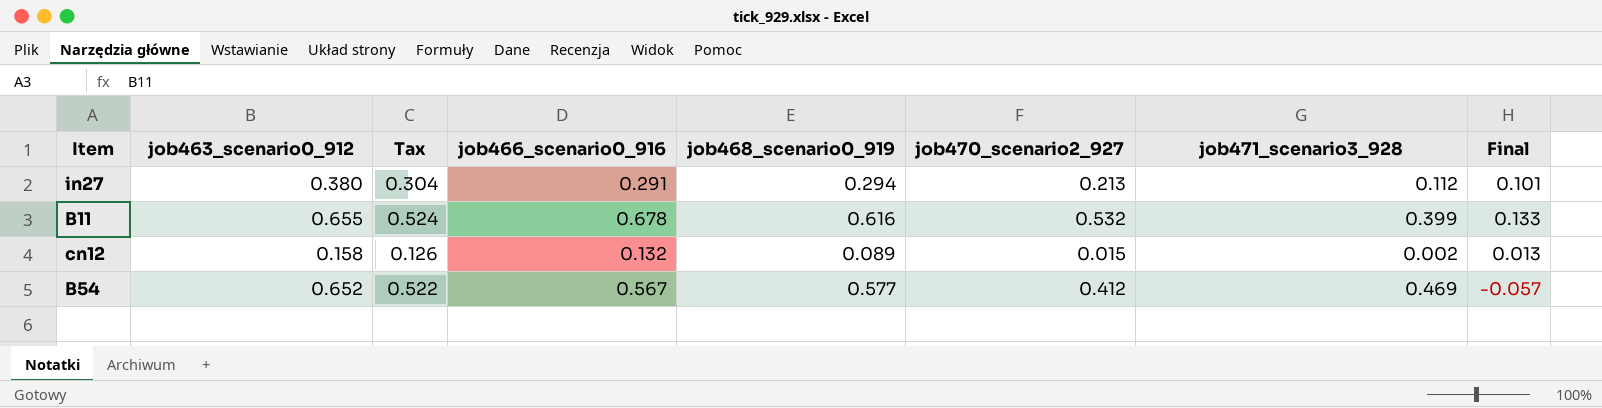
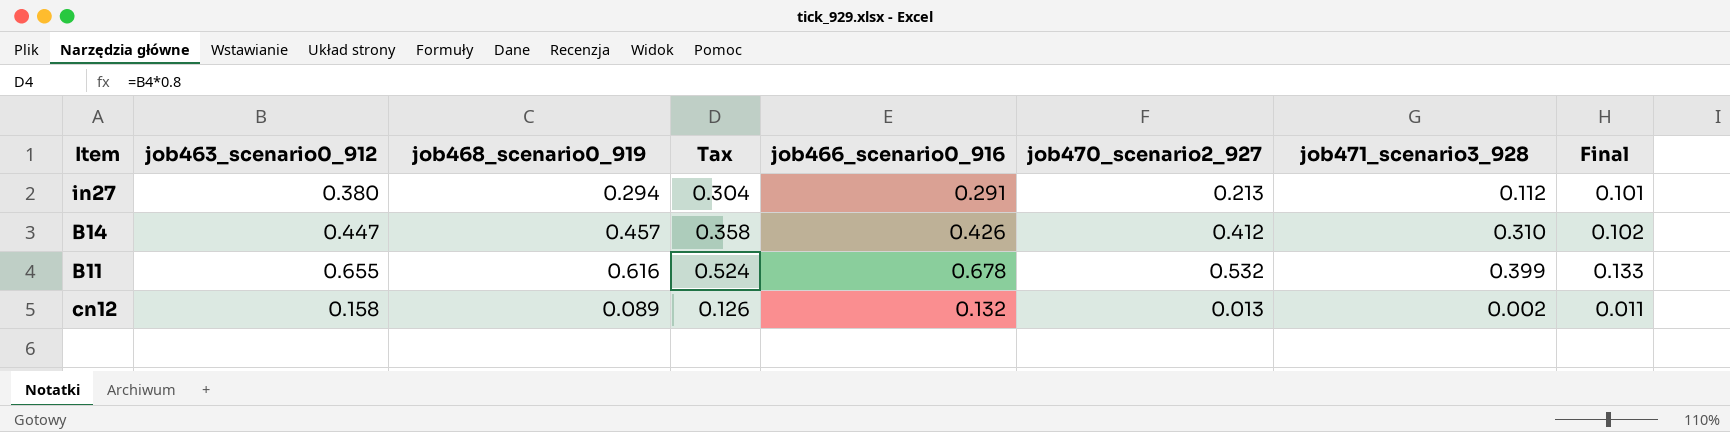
column job468_scenario0_919 | position: 5 -> 3
row B54: 0.652 | 0.522 | 0.567 | 0.577 | 0.412 | 0.469 | -0.057 -> none
row B14: none -> 0.447 | 0.457 | 0.358 | 0.426 | 0.412 | 0.310 | 0.102
cn12 | job470_scenario2_927: 0.015 -> 0.013
cn12 | Final: 0.013 -> 0.011

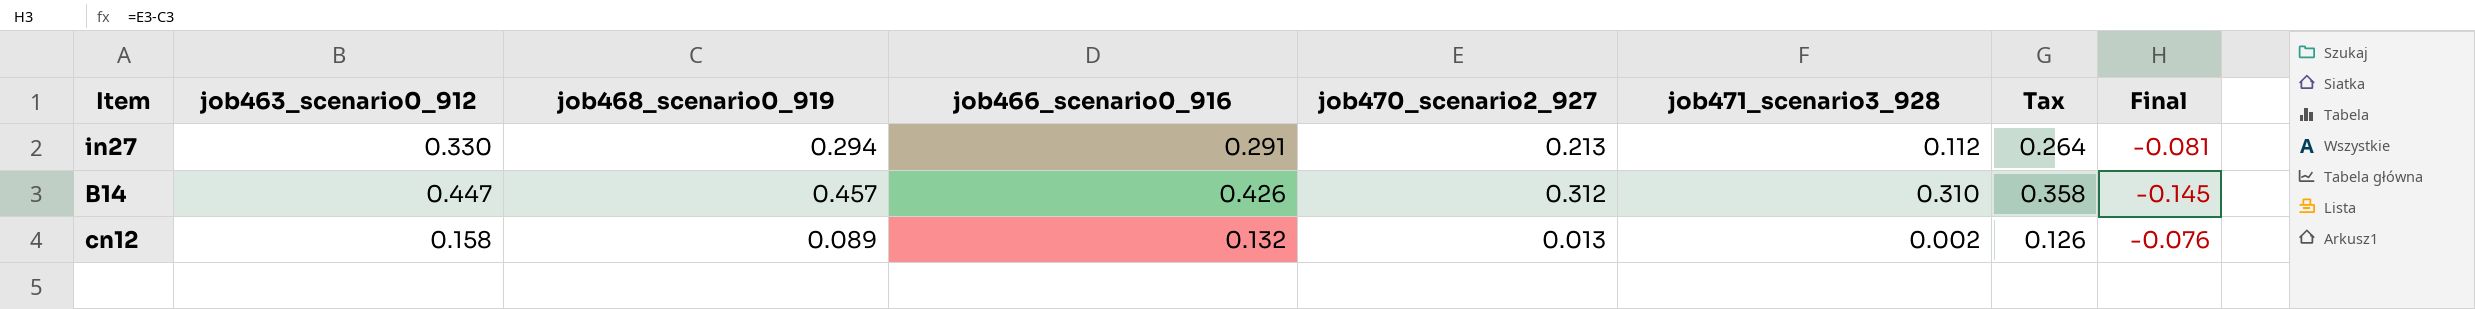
column Tax | position: 4 -> 7
column Final | formula: [job470_scenario2_927] - [job471_scenario3_928] -> [job470_scenario2_927] - [job468_scenario0_919]
row B11: 0.655 | 0.616 | 0.524 | 0.678 | 0.532 | 0.399 | 0.133 -> none
in27 | job463_scenario0_912: 0.380 -> 0.330
in27 | Tax: 0.304 -> 0.264
B14 | job470_scenario2_927: 0.412 -> 0.312

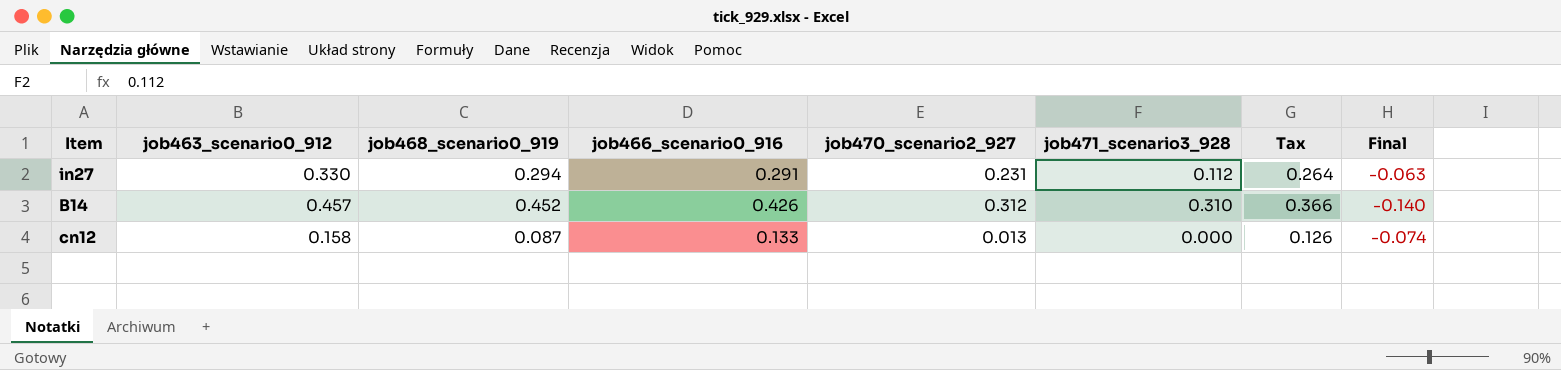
in27 | job470_scenario2_927: 0.213 -> 0.231
in27 | Final: -0.081 -> -0.063
B14 | job463_scenario0_912: 0.447 -> 0.457
B14 | job468_scenario0_919: 0.457 -> 0.452
B14 | Tax: 0.358 -> 0.366
B14 | Final: -0.145 -> -0.140
cn12 | job468_scenario0_919: 0.089 -> 0.087
cn12 | job466_scenario0_916: 0.132 -> 0.133
cn12 | job471_scenario3_928: 0.002 -> 0.000
cn12 | Final: -0.076 -> -0.074

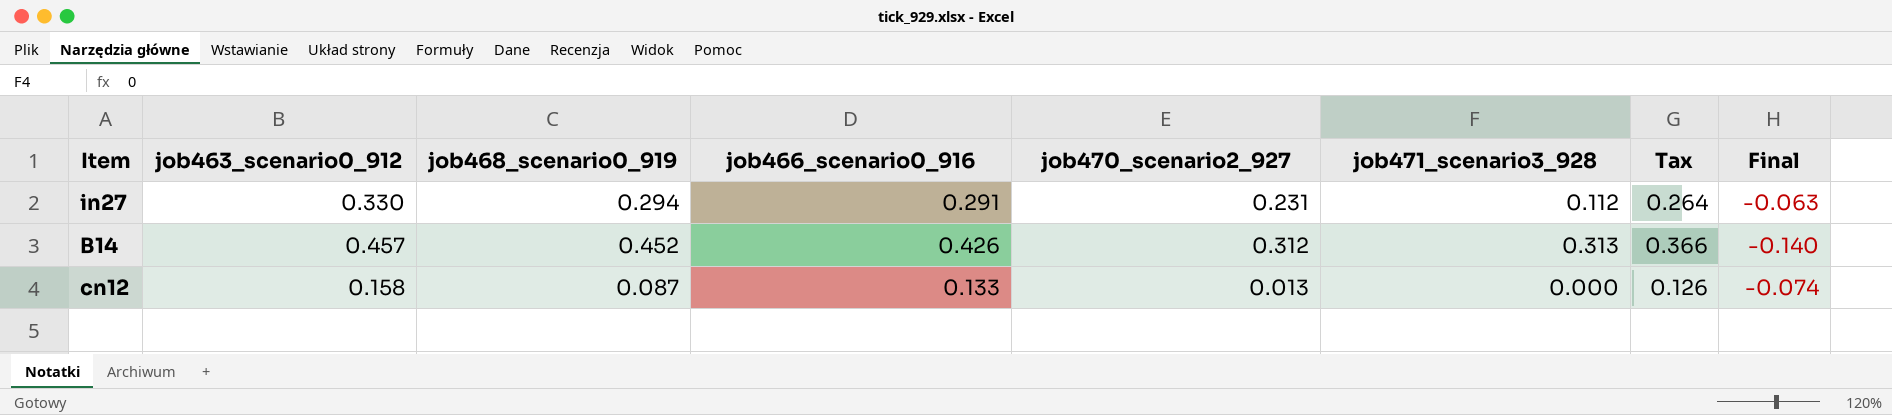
B14 | job471_scenario3_928: 0.310 -> 0.313

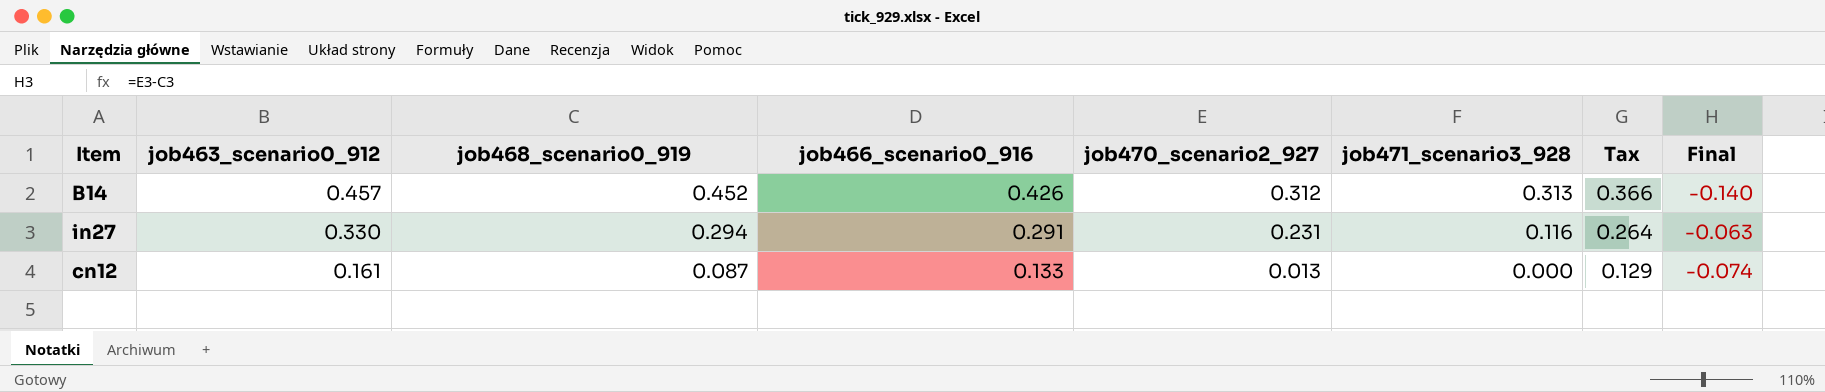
row order: none -> job463_scenario0_912 descending
in27 | job471_scenario3_928: 0.112 -> 0.116
cn12 | job463_scenario0_912: 0.158 -> 0.161
cn12 | Tax: 0.126 -> 0.129

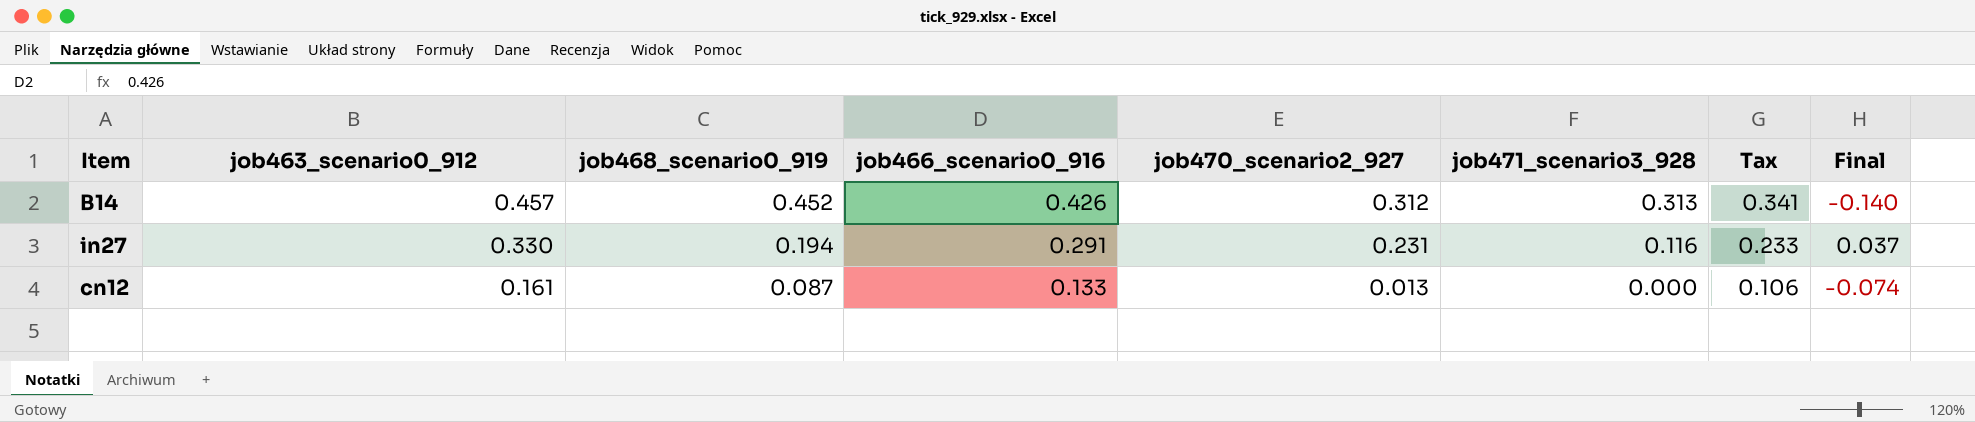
column Tax | formula: [job463_scenario0_912] * 0.8 -> [job466_scenario0_916] * 0.8
in27 | job468_scenario0_919: 0.294 -> 0.194
in27 | Final: -0.063 -> 0.037

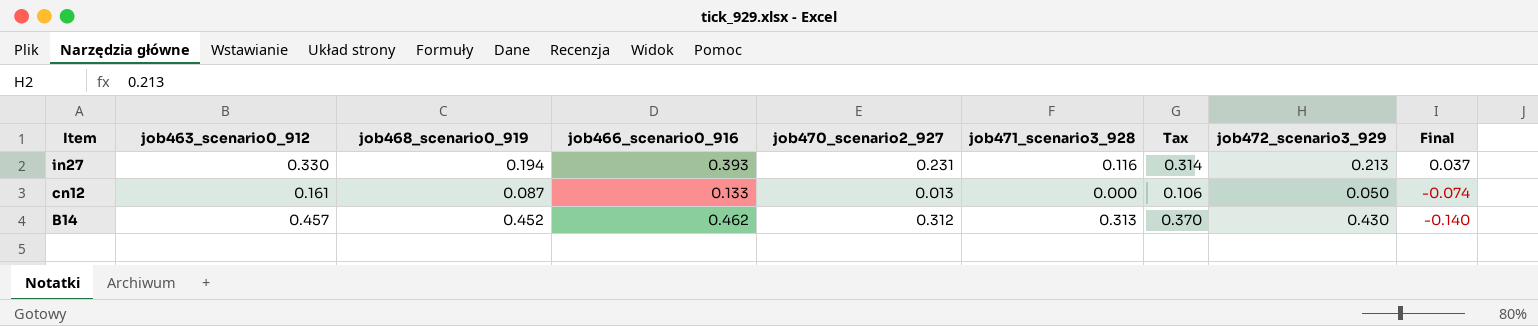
row order: job463_scenario0_912 descending -> Item descending
column job472_scenario3_929 | position: none -> 8
in27 | job466_scenario0_916: 0.291 -> 0.393
in27 | Tax: 0.233 -> 0.314
B14 | job466_scenario0_916: 0.426 -> 0.462
B14 | Tax: 0.341 -> 0.370

